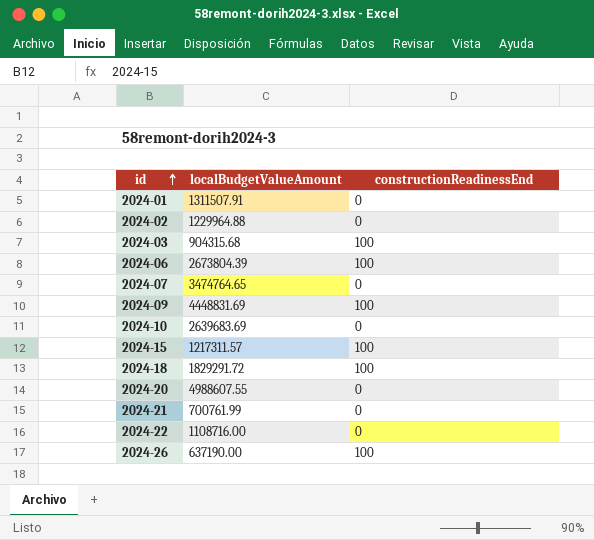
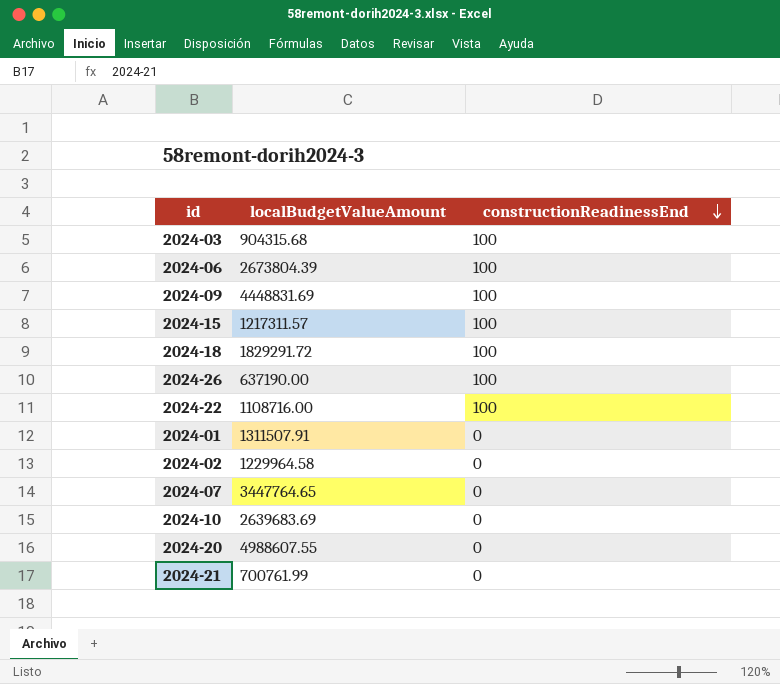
row order: id ascending -> constructionReadinessEnd descending
2024-22 | constructionReadinessEnd: 0 -> 100
2024-02 | localBudgetValueAmount: 1229964.88 -> 1229964.58
2024-07 | localBudgetValueAmount: 3474764.65 -> 3447764.65

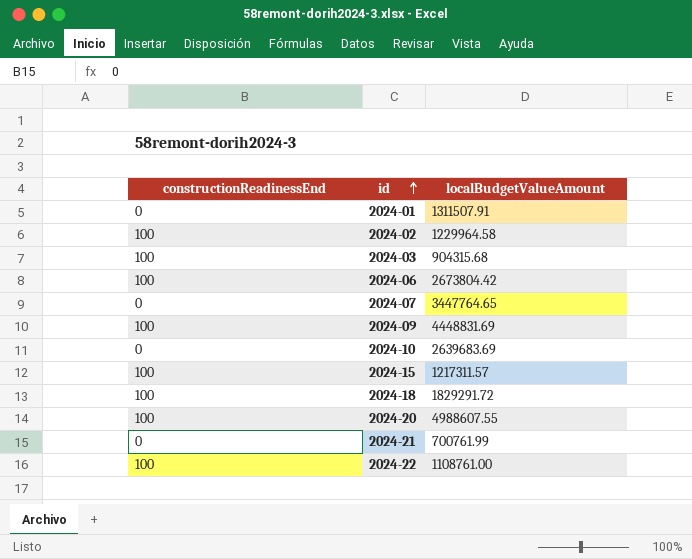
row order: constructionReadinessEnd descending -> id ascending
column constructionReadinessEnd | position: 3 -> 1
row 2024-26: 637190.00 | 100 -> none
2024-02 | constructionReadinessEnd: 0 -> 100
2024-06 | localBudgetValueAmount: 2673804.39 -> 2673804.42
2024-20 | constructionReadinessEnd: 0 -> 100
2024-22 | localBudgetValueAmount: 1108716.00 -> 1108761.00

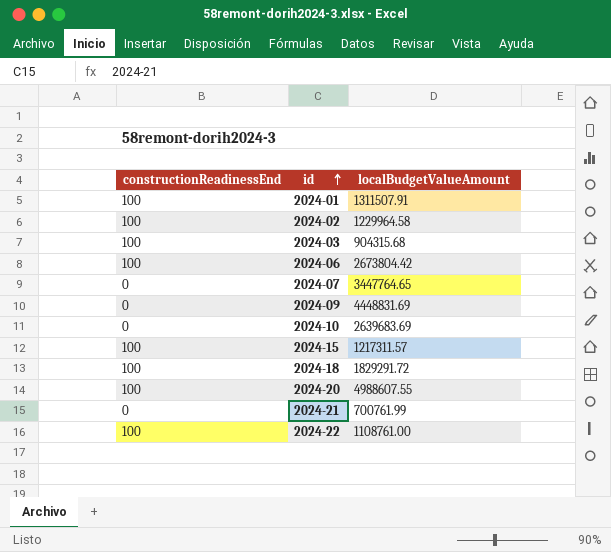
2024-01 | constructionReadinessEnd: 0 -> 100
2024-09 | constructionReadinessEnd: 100 -> 0

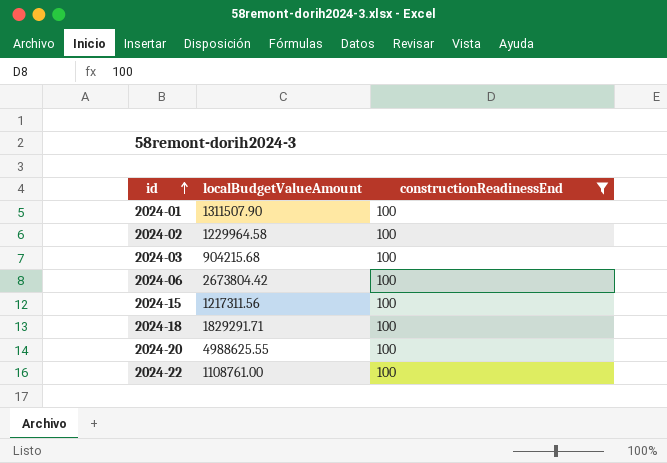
filter: none -> constructionReadinessEnd = 100
column constructionReadinessEnd | position: 1 -> 3
2024-01 | localBudgetValueAmount: 1311507.91 -> 1311507.90
2024-03 | localBudgetValueAmount: 904315.68 -> 904215.68
2024-15 | localBudgetValueAmount: 1217311.57 -> 1217311.56
2024-18 | localBudgetValueAmount: 1829291.72 -> 1829291.71
2024-20 | localBudgetValueAmount: 4988607.55 -> 4988625.55

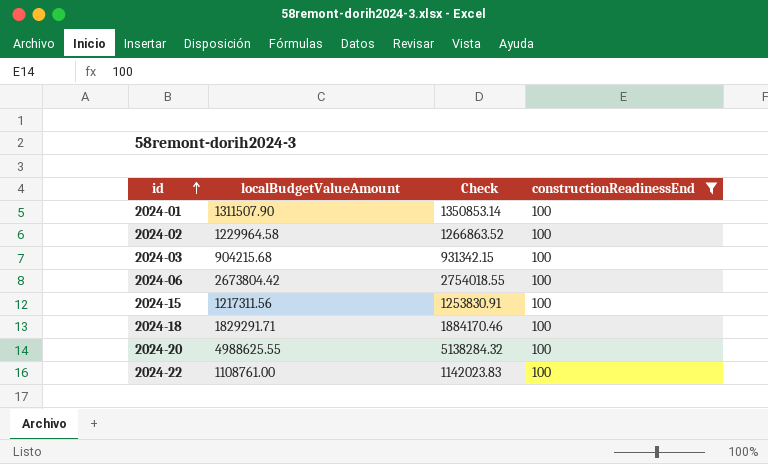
column Check | formula: none -> [localBudgetValueAmount] * 1.03

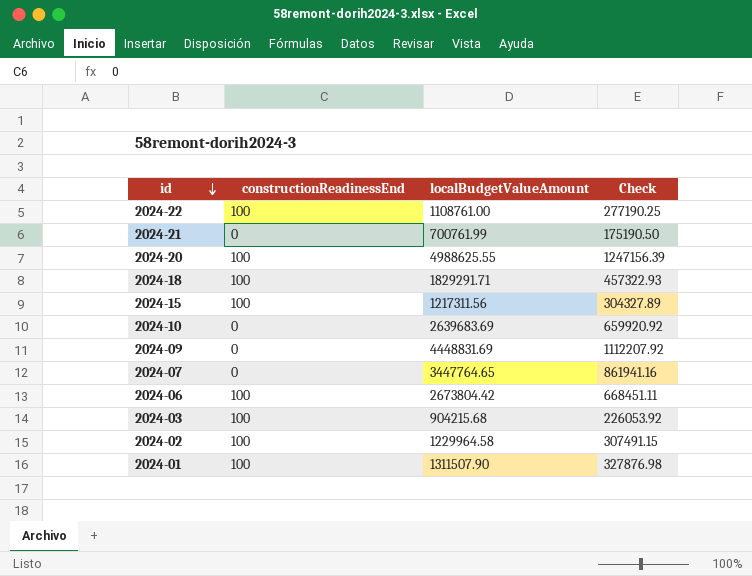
filter: constructionReadinessEnd = 100 -> none
row order: id ascending -> id descending
column constructionReadinessEnd | position: 4 -> 2
column Check | formula: [localBudgetValueAmount] * 1.03 -> [localBudgetValueAmount] * 0.25

